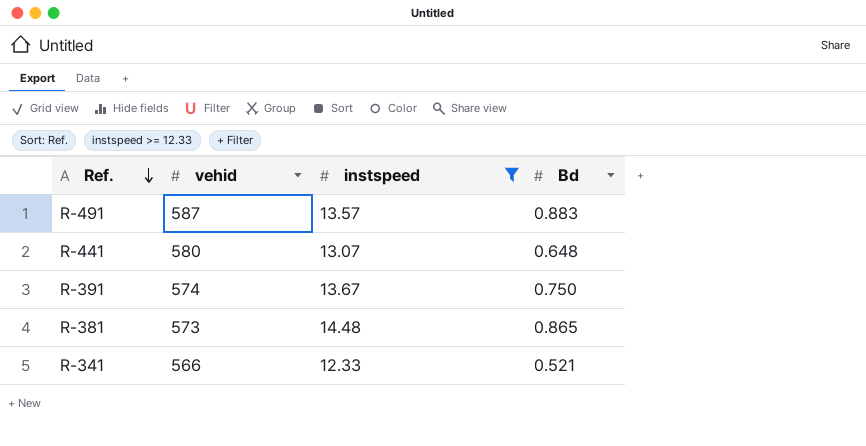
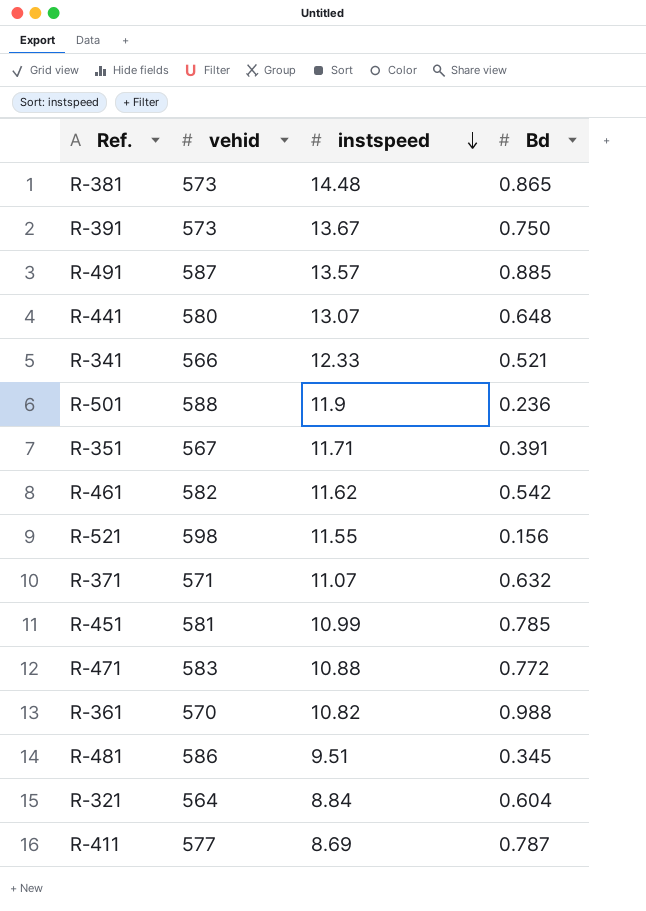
filter: instspeed >= 12.33 -> none
row order: Ref. descending -> instspeed descending
R-391 | vehid: 574 -> 573
R-491 | Bd: 0.883 -> 0.885

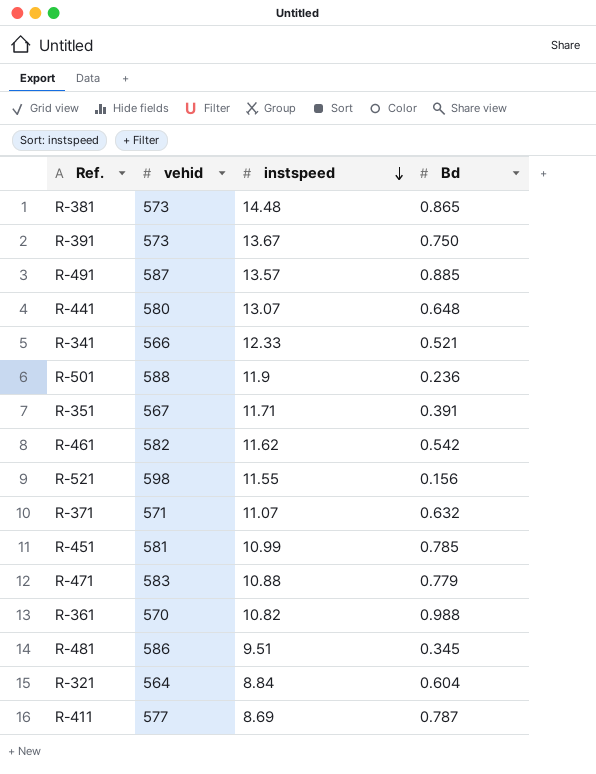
R-471 | Bd: 0.772 -> 0.779

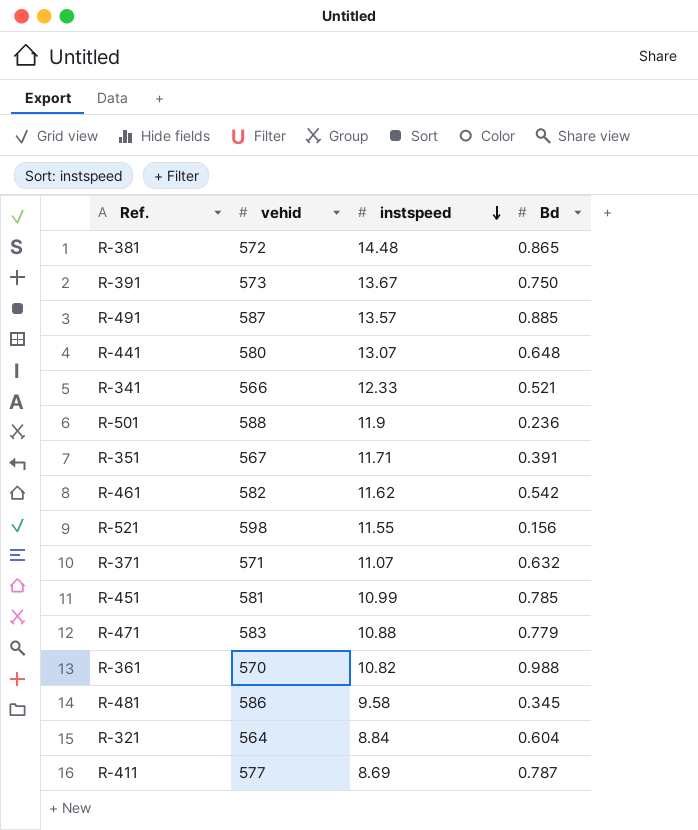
R-381 | vehid: 573 -> 572
R-481 | instspeed: 9.51 -> 9.58

